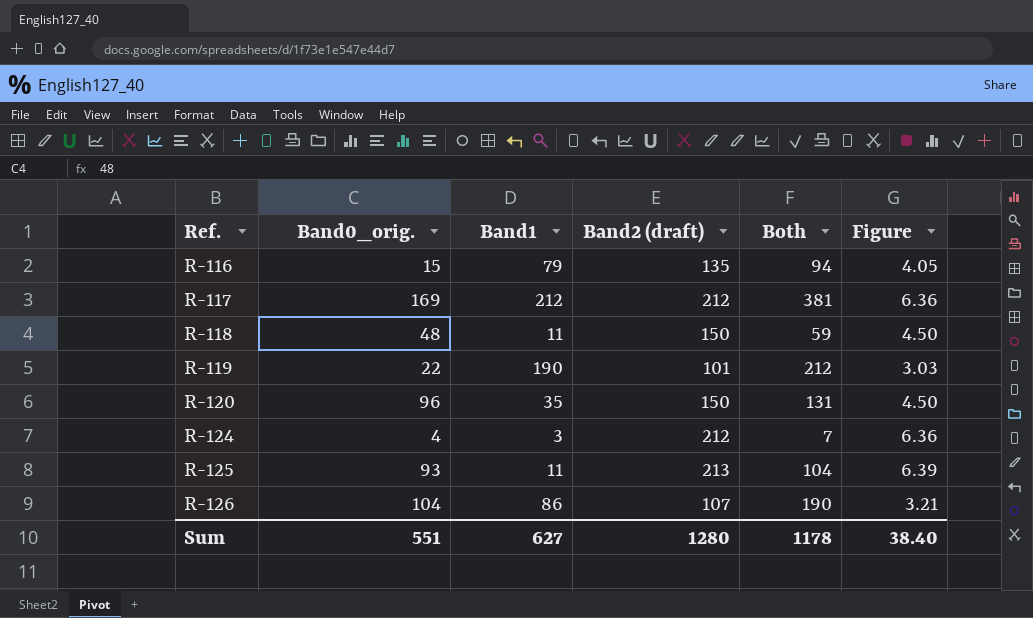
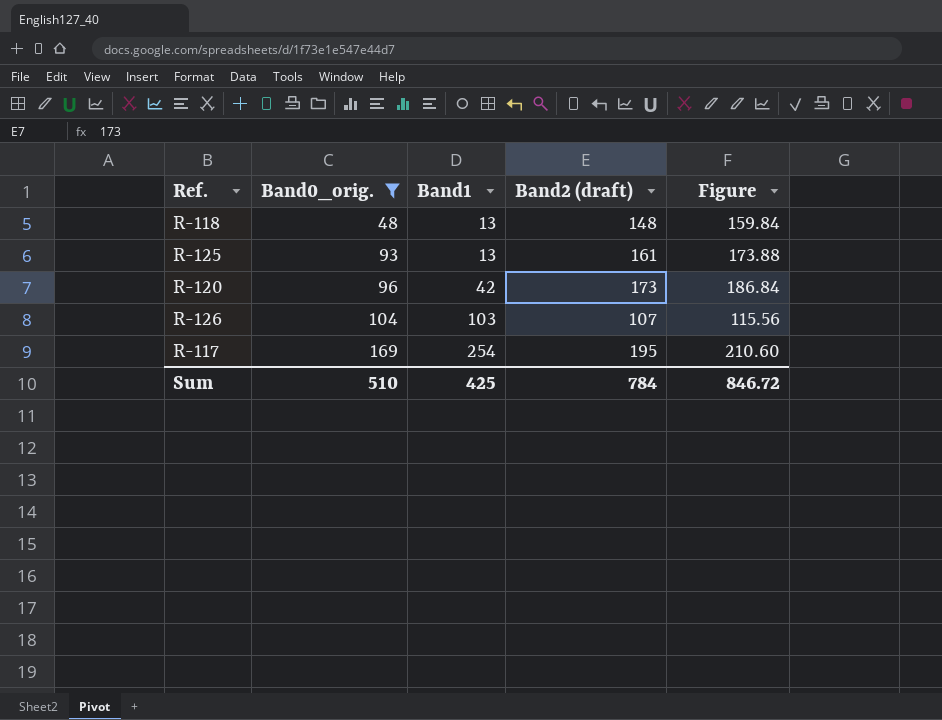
filter: none -> Band0_orig. >= 48
row order: Ref. ascending -> Band0_orig. ascending
column Both | formula: [Band0_orig.] + [Band1] -> none
column Figure | formula: [Band2 (draft)] * 0.03 -> [Band2 (draft)] * 1.08
R-118 | Band1: 11 -> 13
R-118 | Band2 (draft): 150 -> 148
R-125 | Band1: 11 -> 13
R-125 | Band2 (draft): 213 -> 161
R-120 | Band1: 35 -> 42
R-120 | Band2 (draft): 150 -> 173
R-126 | Band1: 86 -> 103
R-117 | Band1: 212 -> 254
R-117 | Band2 (draft): 212 -> 195
Sum | Band0_orig.: 551 -> 510
Sum | Band1: 627 -> 425
Sum | Band2 (draft): 1280 -> 784
Sum | Figure: 38.40 -> 846.72

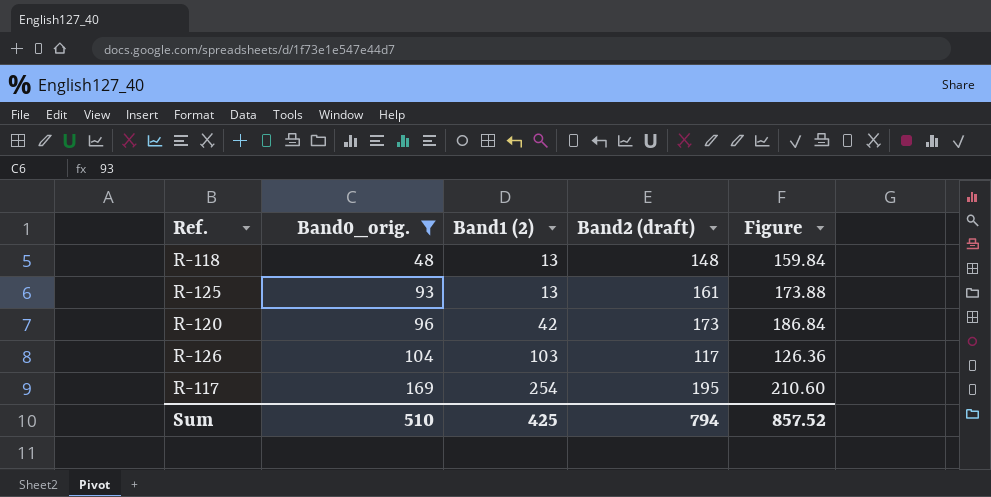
column name: Band1 -> Band1 (2)
R-126 | Band2 (draft): 107 -> 117
R-126 | Figure: 115.56 -> 126.36
Sum | Band2 (draft): 784 -> 794
Sum | Figure: 846.72 -> 857.52

